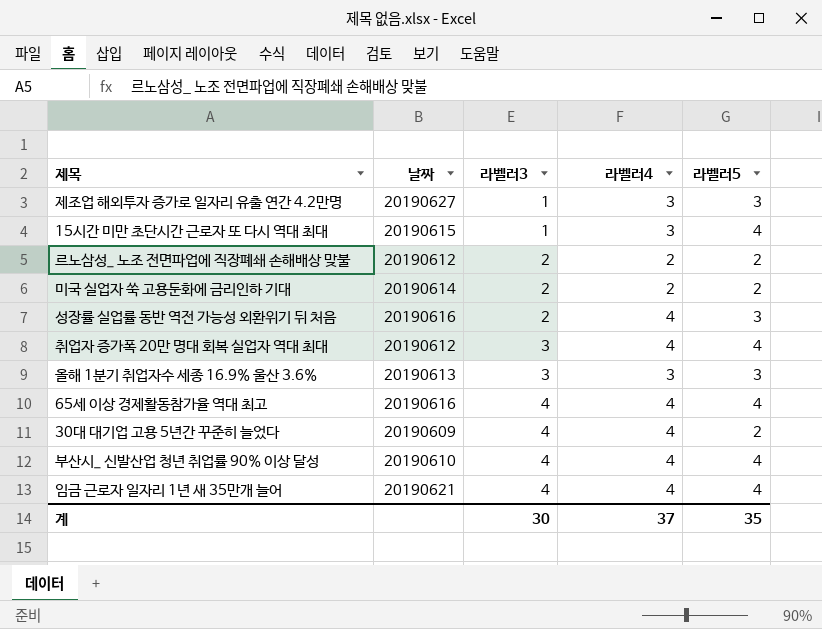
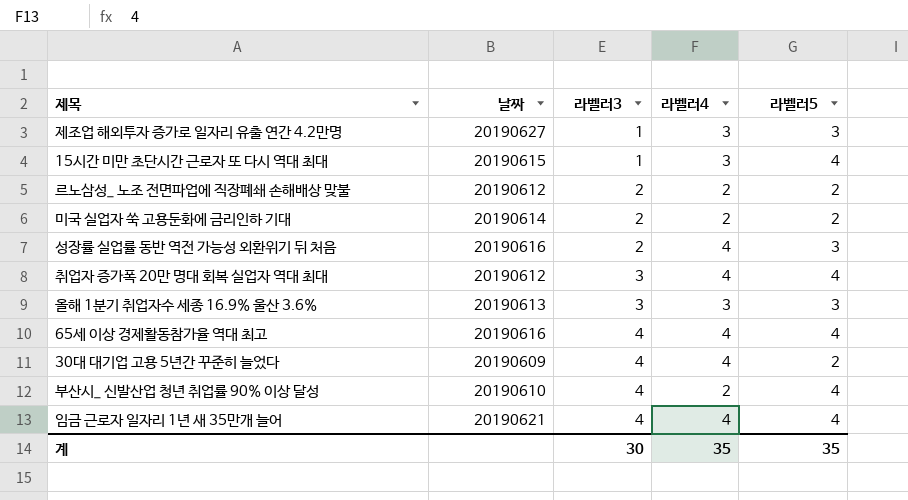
부산시_ 신발산업 청년 취업률 90% 이상 달성 | 라벨러4: 4 -> 2
계 | 라벨러4: 37 -> 35

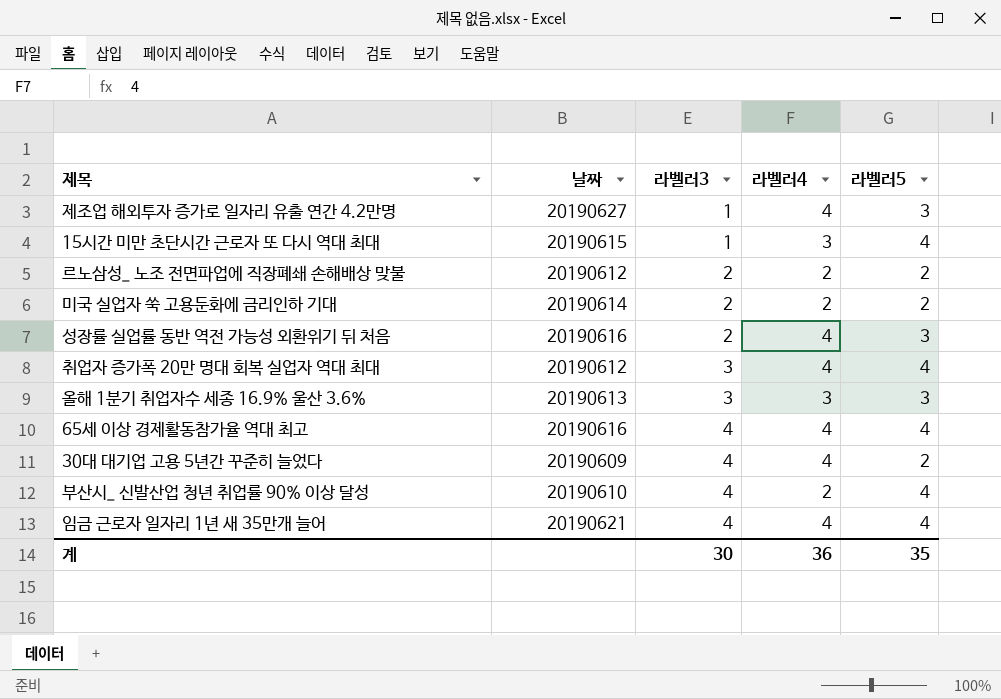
제조업 해외투자 증가로 일자리 유출 연간 4.2만명 | 라벨러4: 3 -> 4
계 | 라벨러4: 35 -> 36

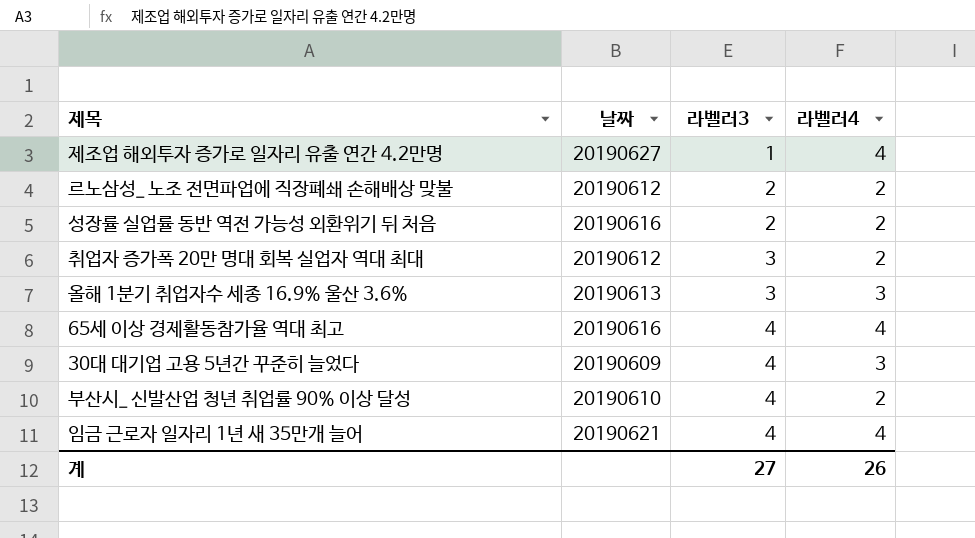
column 라벨러5 | position: 5 -> none
row 15시간 미만 초단시간 근로자 또 다시 역대 최대: 20190615 | 1 | 3 | 4 -> none
row 미국 실업자 쑥 고용둔화에 금리인하 기대: 20190614 | 2 | 2 | 2 -> none
성장률 실업률 동반 역전 가능성 외환위기 뒤 처음 | 라벨러4: 4 -> 2
취업자 증가폭 20만 명대 회복 실업자 역대 최대 | 라벨러4: 4 -> 2
30대 대기업 고용 5년간 꾸준히 늘었다 | 라벨러4: 4 -> 3
계 | 라벨러3: 30 -> 27
계 | 라벨러4: 36 -> 26

